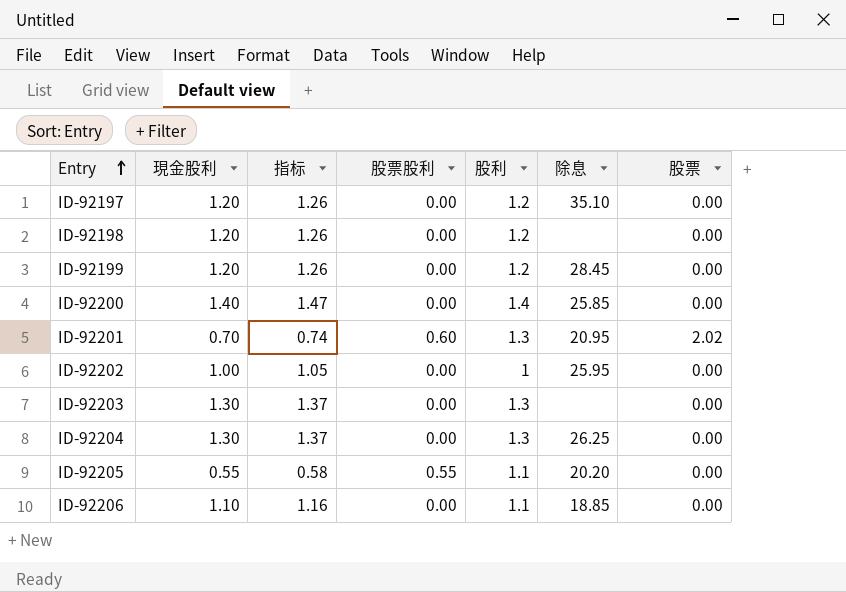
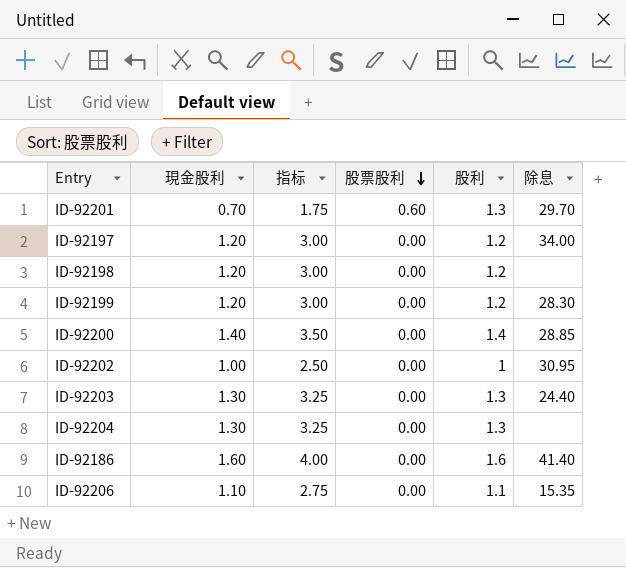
row order: Entry ascending -> 股票股利 descending
column 股票 | position: 7 -> none
column 指标 | formula: [現金股利] * 1.05 -> [現金股利] * 2.5
row ID-92205: 0.55 | 0.58 | 0.55 | 1.1 | 20.20 | 0.00 -> none
ID-92201 | 除息: 20.95 -> 29.70
ID-92197 | 除息: 35.10 -> 34.00
ID-92199 | 除息: 28.45 -> 28.30
ID-92200 | 除息: 25.85 -> 28.85
ID-92202 | 除息: 25.95 -> 30.95
ID-92203 | 除息: none -> 24.40
ID-92204 | 除息: 26.25 -> none
row ID-92186: none -> 1.60 | 4.00 | 0.00 | 1.6 | 41.40
ID-92206 | 除息: 18.85 -> 15.35

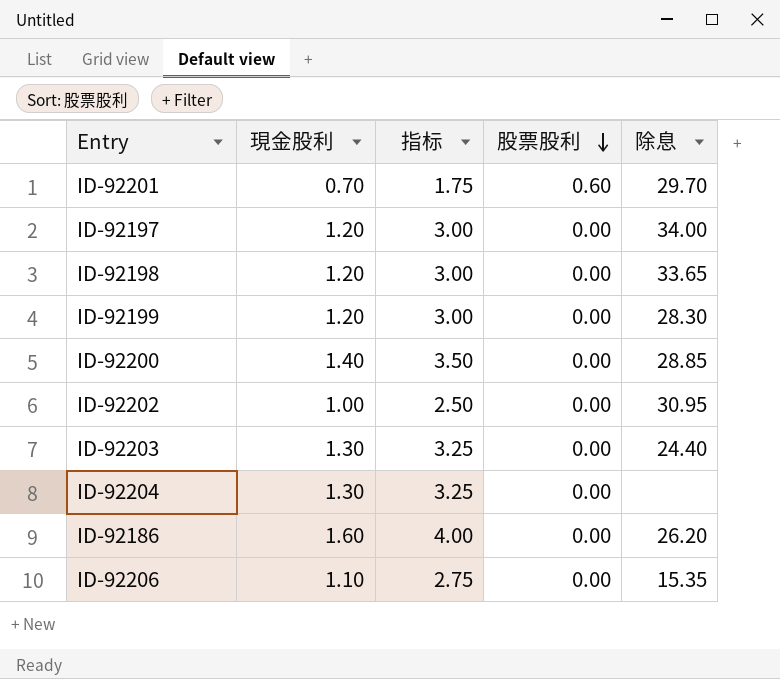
column 股利 | formula: [現金股利] + [股票股利] -> none
ID-92198 | 除息: none -> 33.65
ID-92186 | 除息: 41.40 -> 26.20

